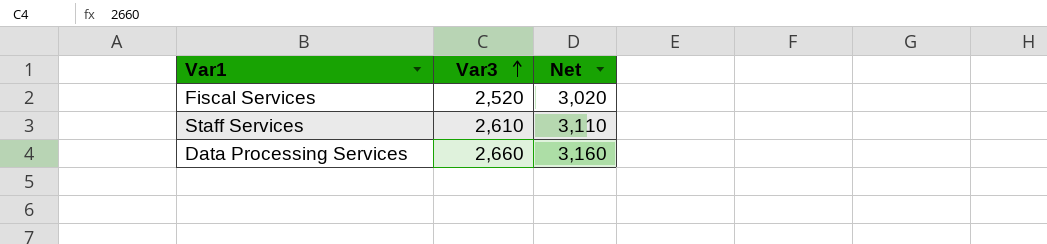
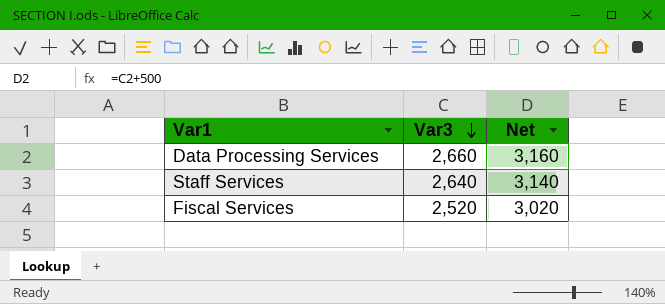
row order: Var3 ascending -> Var3 descending
Staff Services | Var3: 2,610 -> 2,640
Staff Services | Net: 3,110 -> 3,140

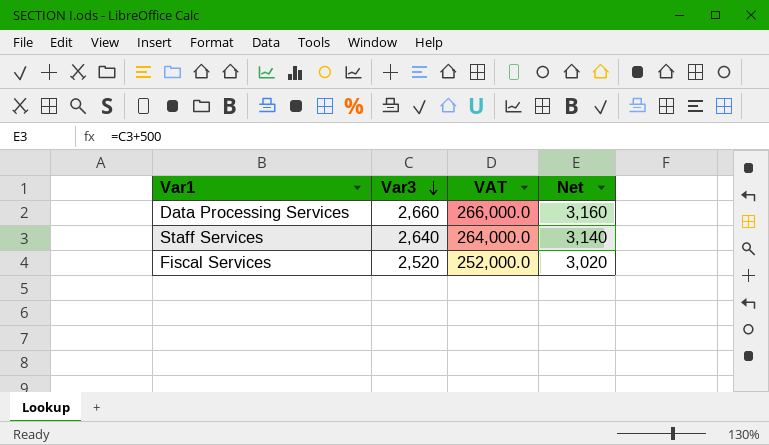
column VAT | formula: none -> [Var3] * 100

